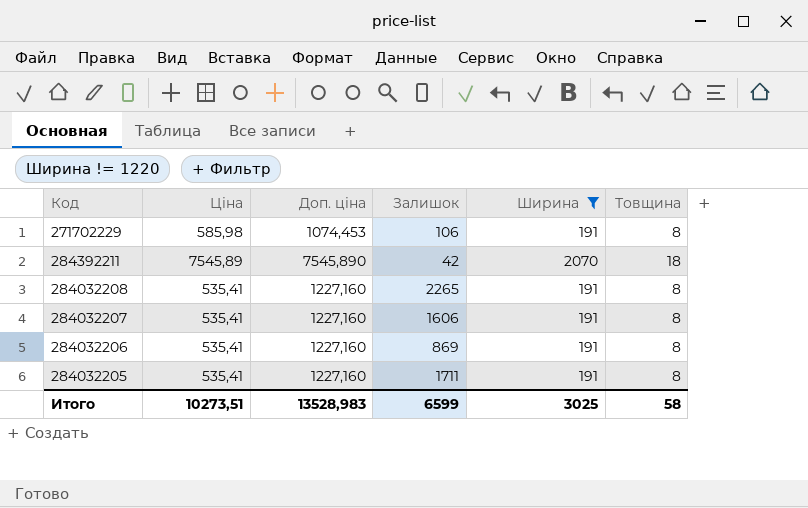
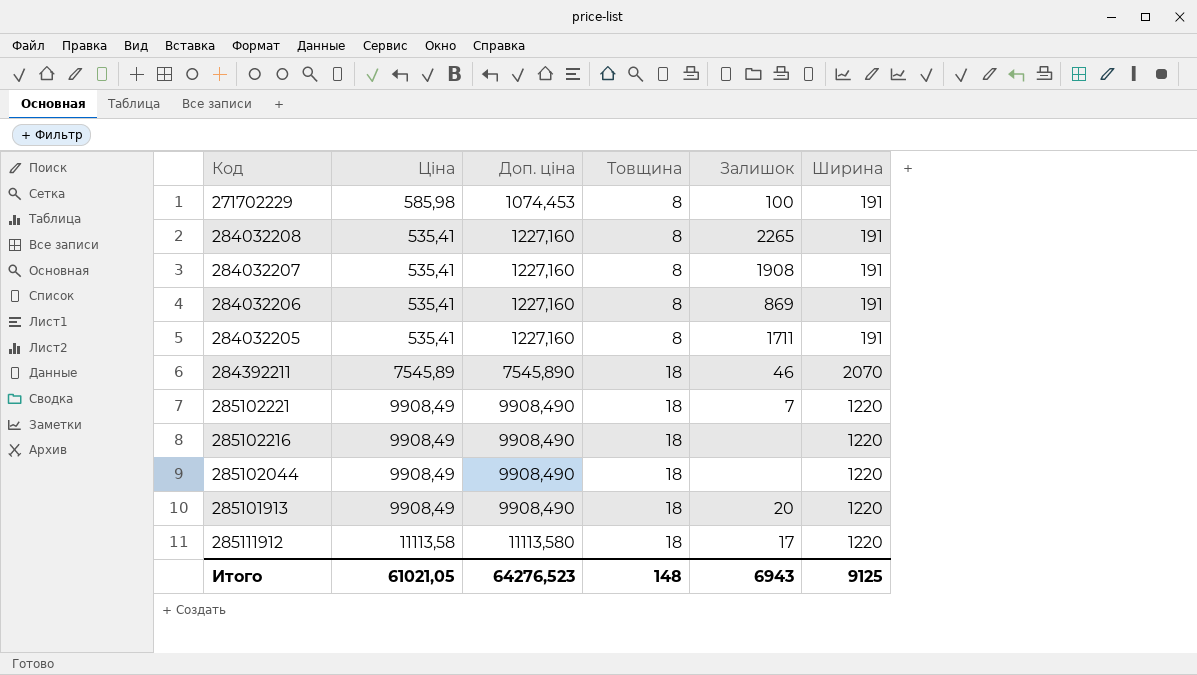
filter: Ширина != 1220 -> none
row order: none -> Доп. ціна ascending
column Товщина | position: 6 -> 4
271702229 | Залишок: 106 -> 100
284032207 | Залишок: 1606 -> 1908
284392211 | Залишок: 42 -> 46
Итого | Ціна: 10273,51 -> 61021,05
Итого | Доп. ціна: 13528,983 -> 64276,523
Итого | Товщина: 58 -> 148
Итого | Залишок: 6599 -> 6943
Итого | Ширина: 3025 -> 9125

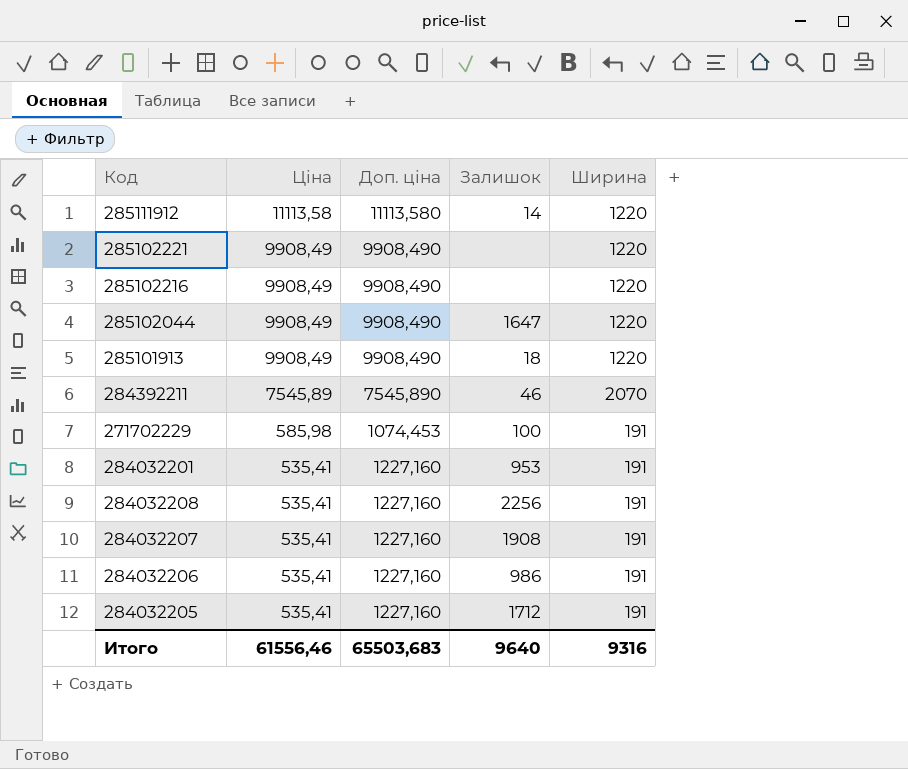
row order: Доп. ціна ascending -> Ціна descending
column Товщина | position: 4 -> none
285111912 | Залишок: 17 -> 14
285102221 | Залишок: 7 -> none
285102044 | Залишок: none -> 1647
285101913 | Залишок: 20 -> 18
row 284032201: none -> 535,41 | 1227,160 | 953 | 191
284032208 | Залишок: 2265 -> 2256
284032206 | Залишок: 869 -> 986
284032205 | Залишок: 1711 -> 1712
Итого | Ціна: 61021,05 -> 61556,46
Итого | Доп. ціна: 64276,523 -> 65503,683
Итого | Залишок: 6943 -> 9640
Итого | Ширина: 9125 -> 9316

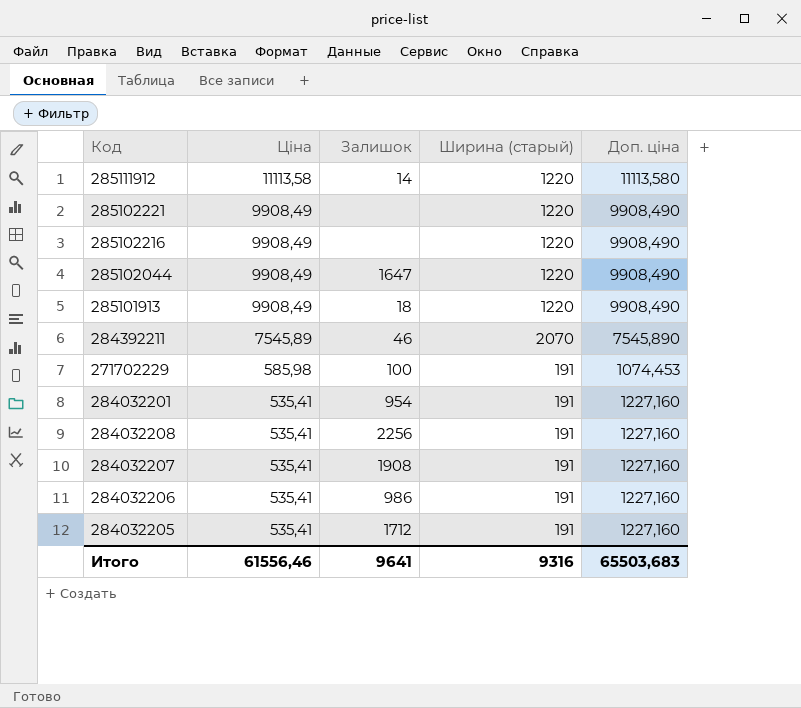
column name: Ширина -> Ширина (старый)
column Доп. ціна | position: 3 -> 5
284032201 | Залишок: 953 -> 954
Итого | Залишок: 9640 -> 9641

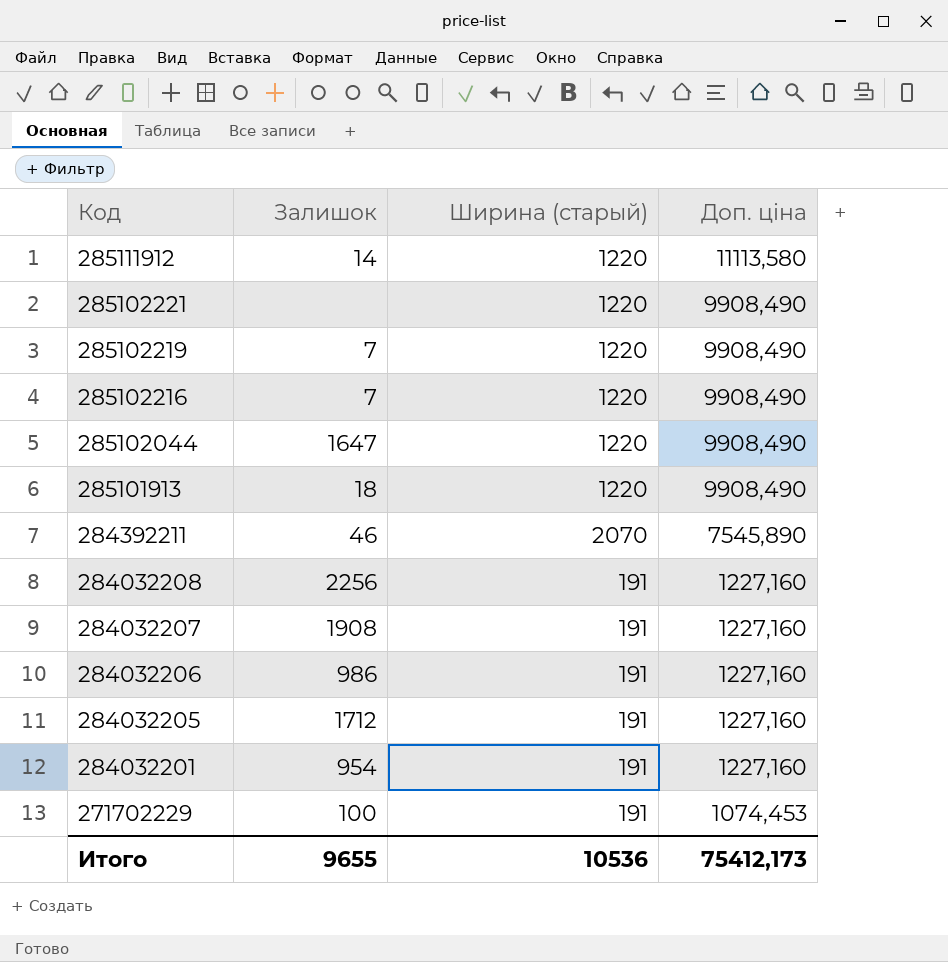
row order: Ціна descending -> Код descending
column Ціна | position: 2 -> none
row 285102219: none -> 7 | 1220 | 9908,490
285102216 | Залишок: none -> 7
Итого | Залишок: 9641 -> 9655
Итого | Ширина (старый): 9316 -> 10536
Итого | Доп. ціна: 65503,683 -> 75412,173

